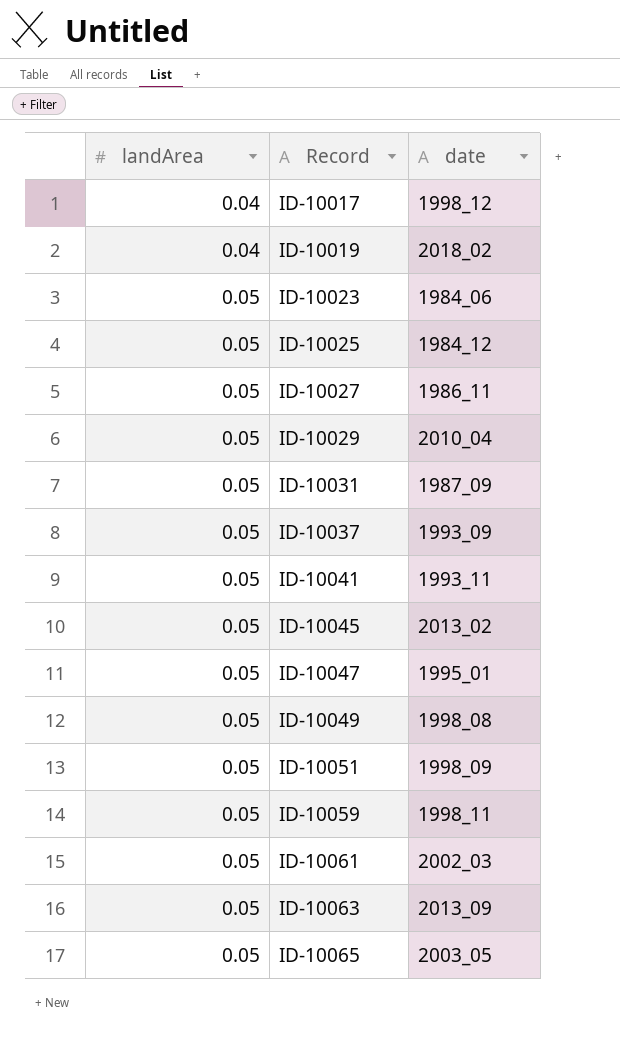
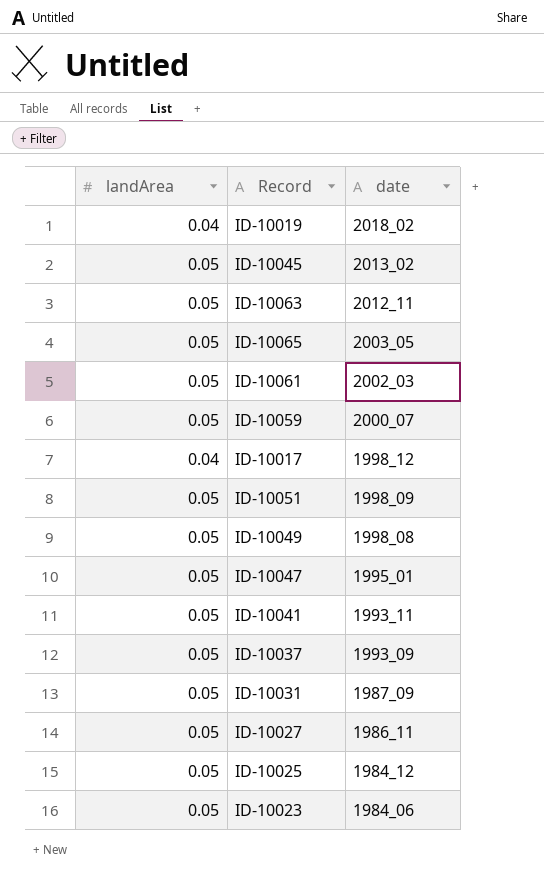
row order: landArea ascending -> date descending
row ID-10029: 0.05 | 2010_04 -> none
ID-10063 | date: 2013_09 -> 2012_11
ID-10059 | date: 1998_11 -> 2000_07

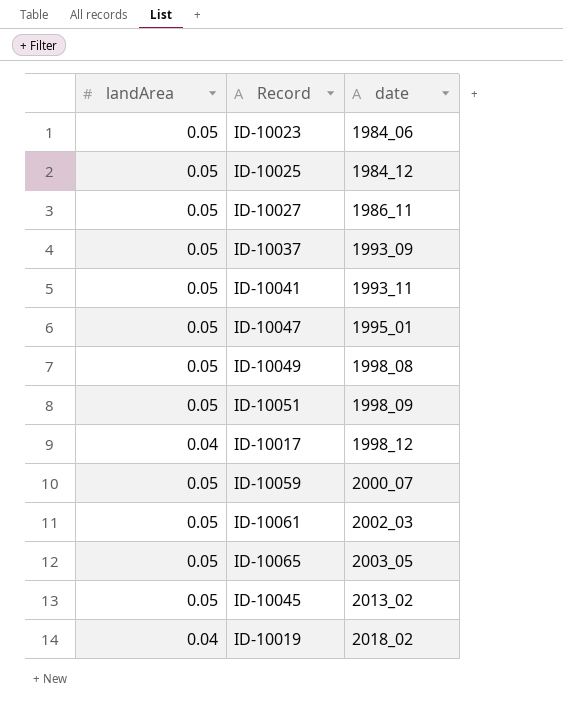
row order: date descending -> date ascending
row ID-10063: 0.05 | 2012_11 -> none
row ID-10031: 0.05 | 1987_09 -> none

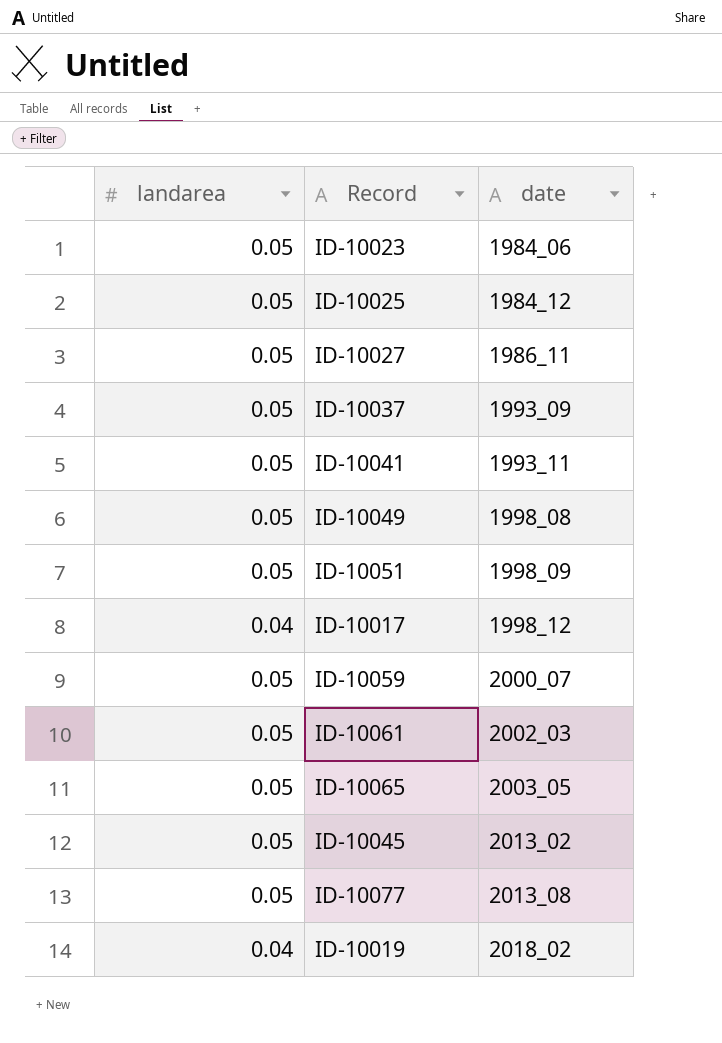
column name: landArea -> landarea
row ID-10047: 0.05 | 1995_01 -> none
row ID-10077: none -> 0.05 | 2013_08

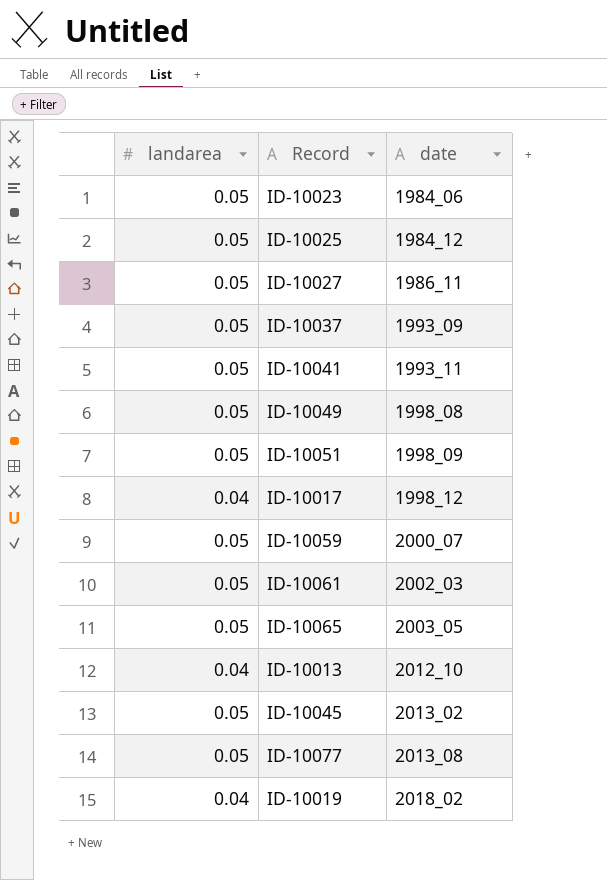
row ID-10013: none -> 0.04 | 2012_10

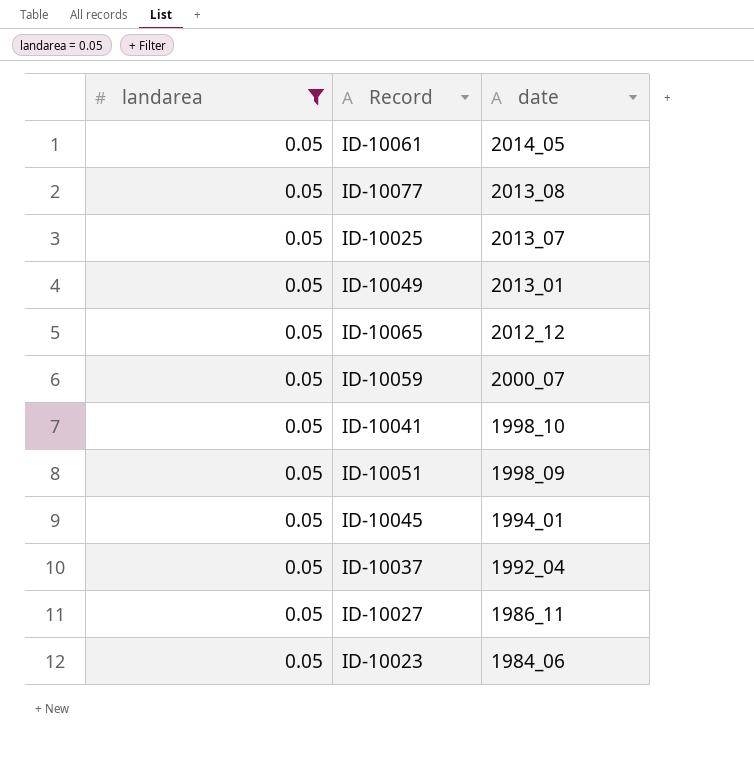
filter: none -> landarea = 0.05
row order: date ascending -> date descending
ID-10061 | date: 2002_03 -> 2014_05
ID-10025 | date: 1984_12 -> 2013_07
ID-10049 | date: 1998_08 -> 2013_01
ID-10065 | date: 2003_05 -> 2012_12
ID-10041 | date: 1993_11 -> 1998_10
ID-10045 | date: 2013_02 -> 1994_01
ID-10037 | date: 1993_09 -> 1992_04

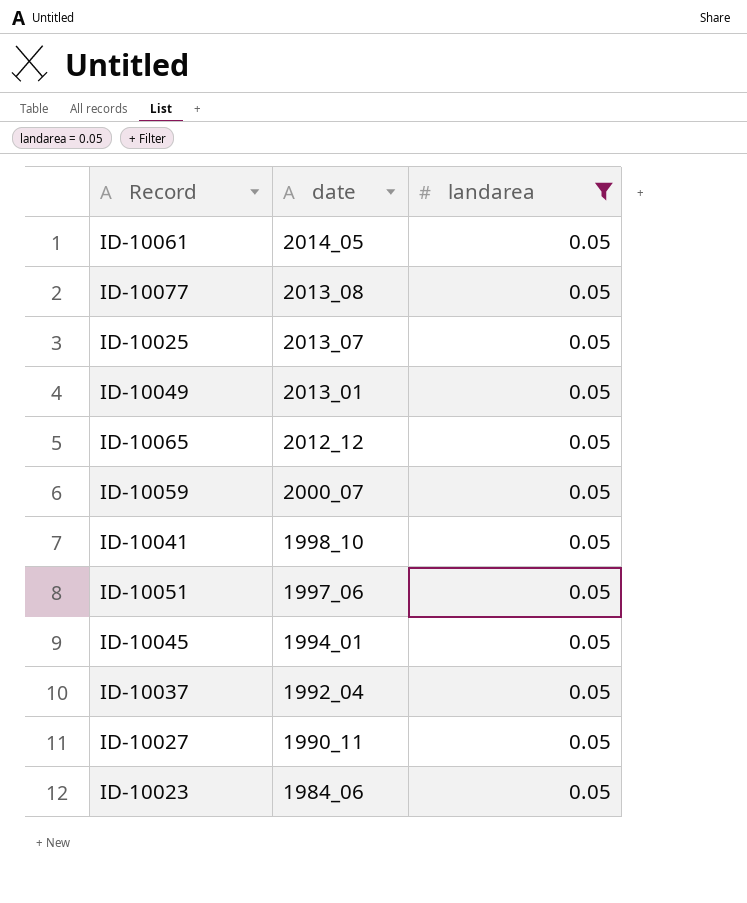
column landarea | position: 1 -> 3
ID-10051 | date: 1998_09 -> 1997_06
ID-10027 | date: 1986_11 -> 1990_11

